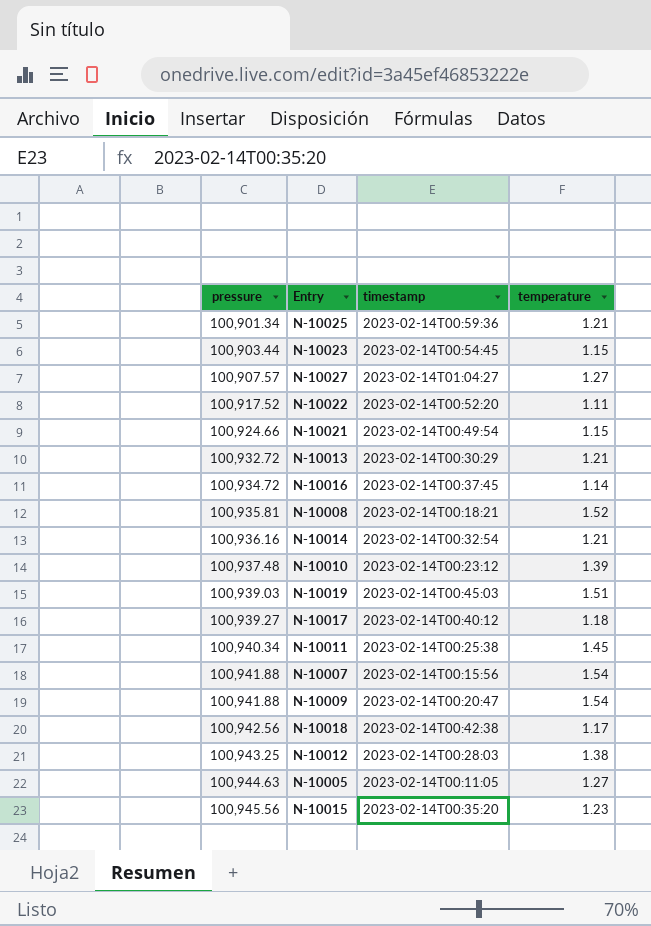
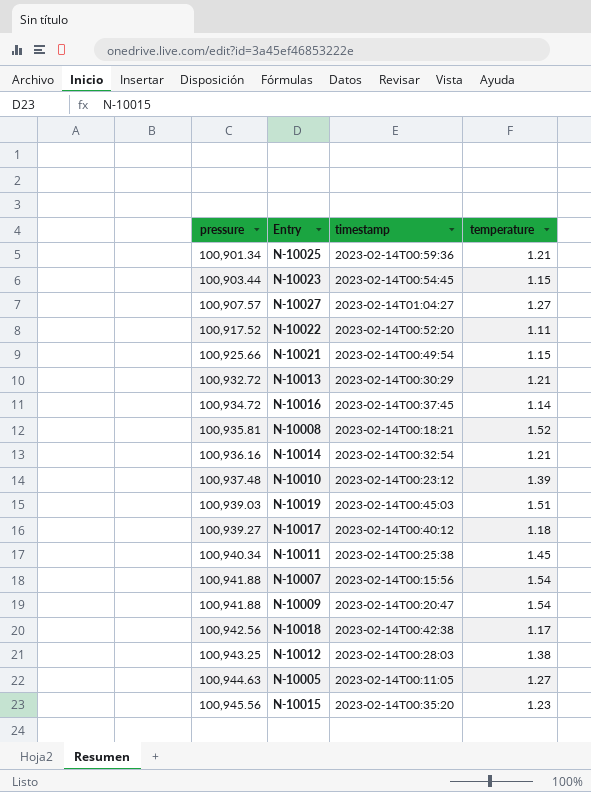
N-10021 | pressure: 100,924.66 -> 100,925.66

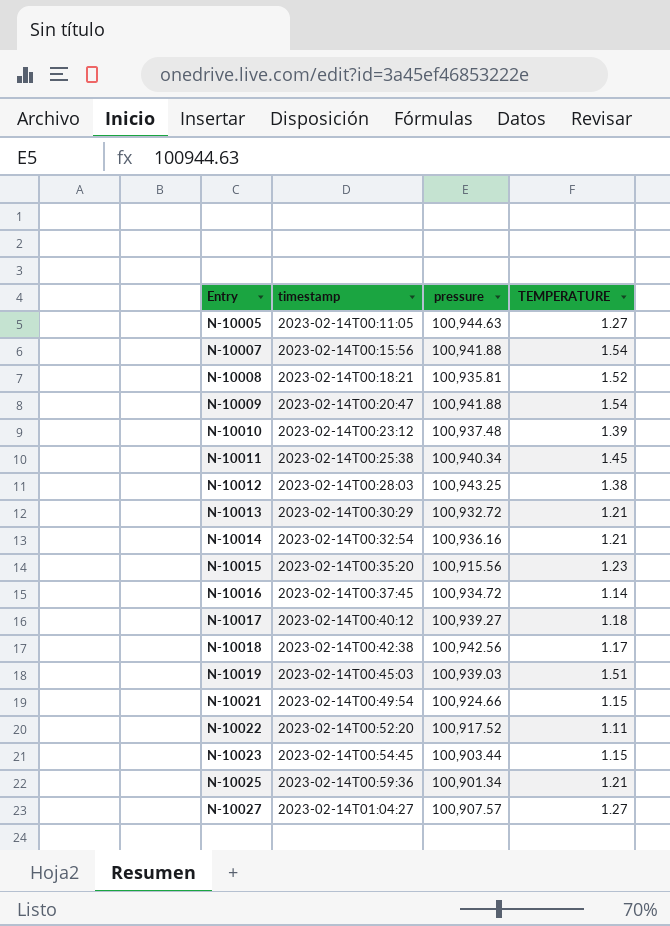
row order: pressure ascending -> Entry ascending
column pressure | position: 1 -> 3
column name: temperature -> TEMPERATURE
N-10015 | pressure: 100,945.56 -> 100,915.56
N-10021 | pressure: 100,925.66 -> 100,924.66

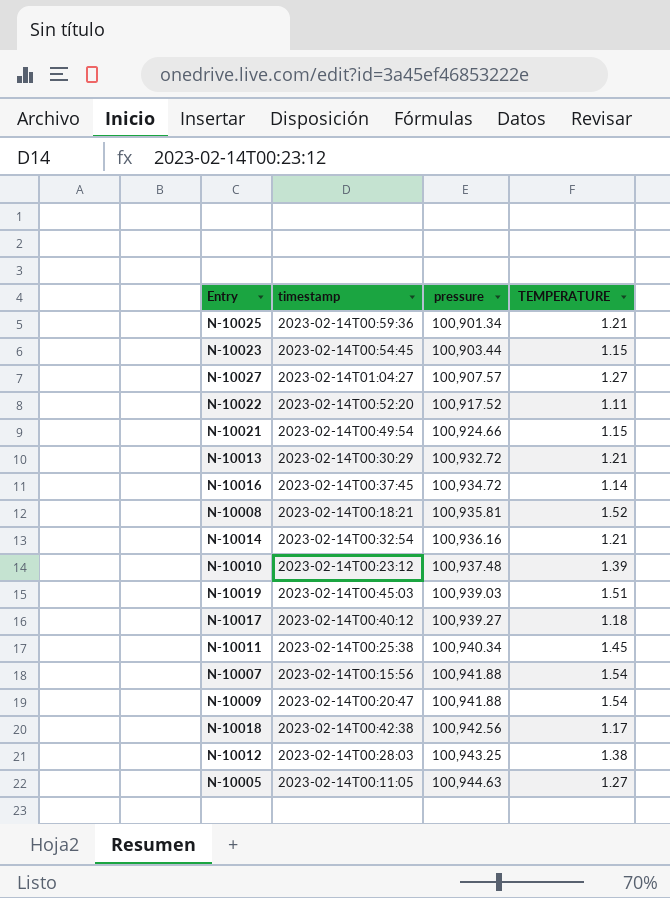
row order: Entry ascending -> pressure ascending
row N-10015: 2023-02-14T00:35:20 | 100,915.56 | 1.23 -> none

